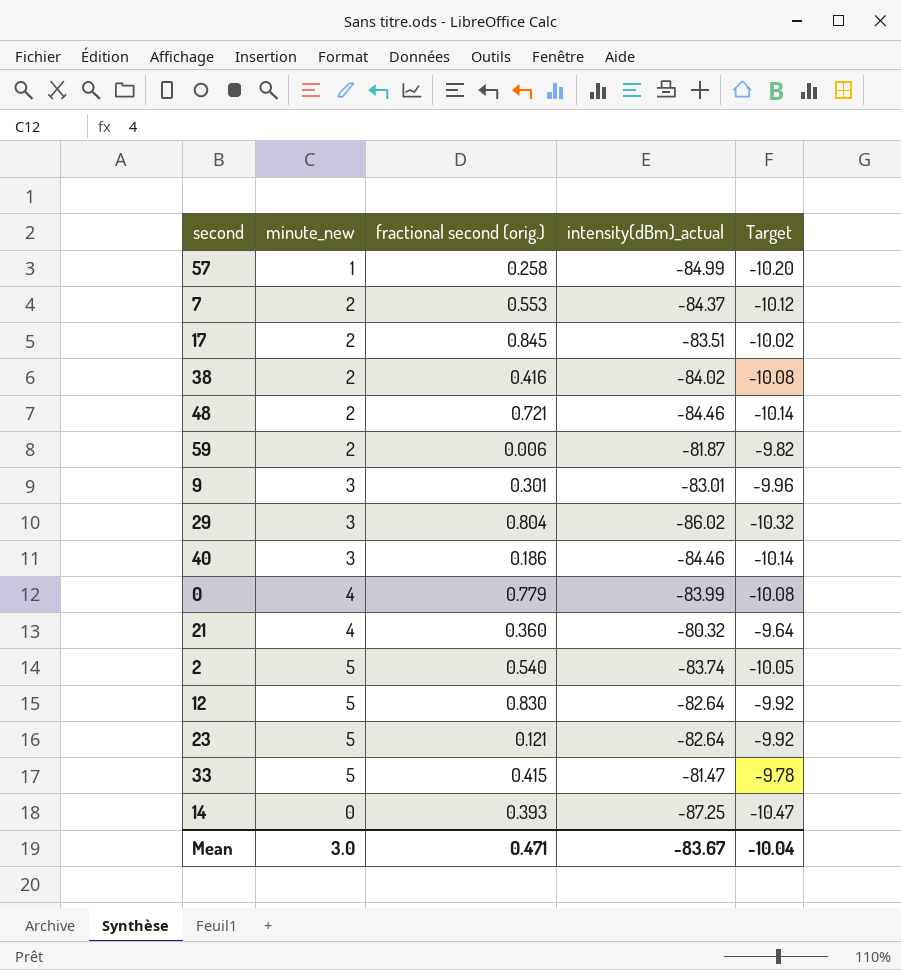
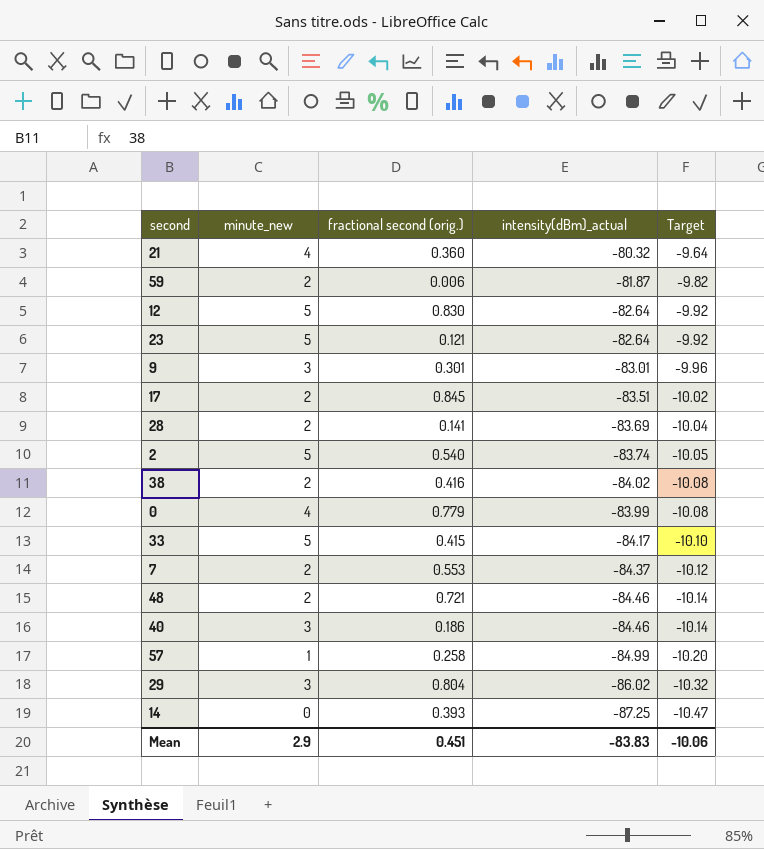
row order: none -> Target descending
row 28: none -> 2 | 0.141 | -83.69 | -10.04
33 | intensity(dBm)_actual: -81.47 -> -84.17
33 | Target: -9.78 -> -10.10
Mean | minute_new: 3.0 -> 2.9
Mean | fractional second (orig.): 0.471 -> 0.451
Mean | intensity(dBm)_actual: -83.67 -> -83.83
Mean | Target: -10.04 -> -10.06

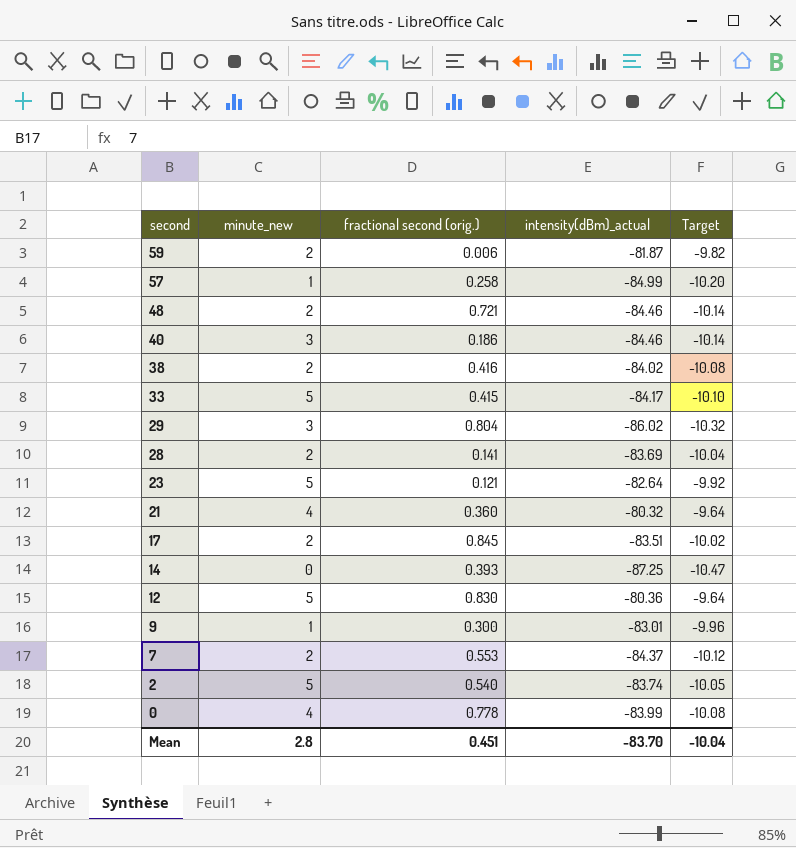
row order: Target descending -> second descending
12 | intensity(dBm)_actual: -82.64 -> -80.36
12 | Target: -9.92 -> -9.64
9 | minute_new: 3 -> 1
9 | fractional second (orig.): 0.301 -> 0.300
0 | fractional second (orig.): 0.779 -> 0.778
Mean | minute_new: 2.9 -> 2.8
Mean | intensity(dBm)_actual: -83.83 -> -83.70
Mean | Target: -10.06 -> -10.04

